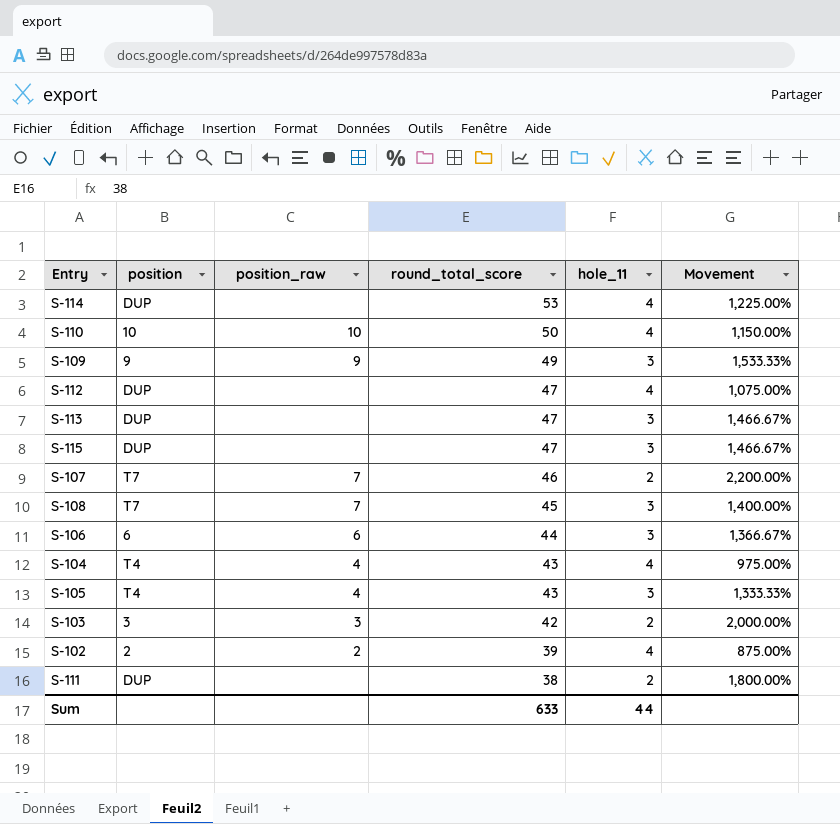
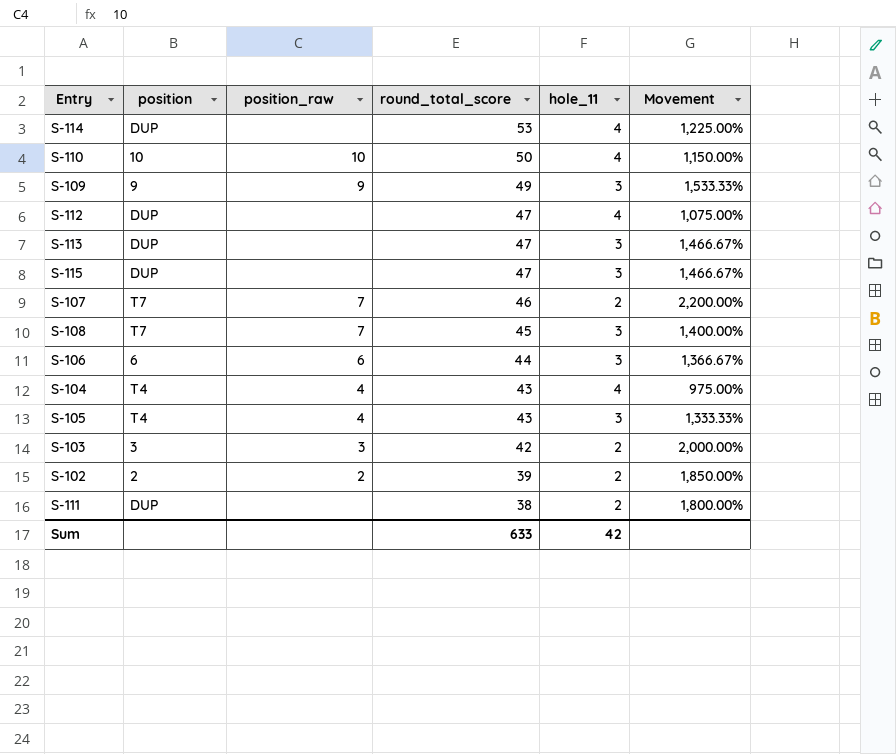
S-102 | hole_11: 4 -> 2
S-102 | Movement: 875.00% -> 1,850.00%
Sum | hole_11: 44 -> 42

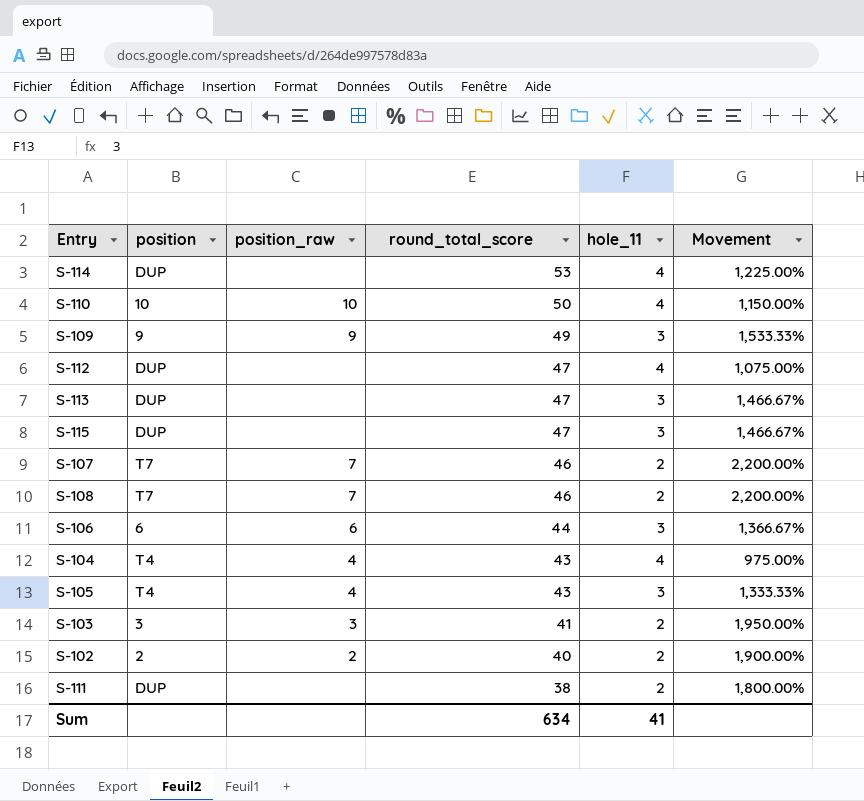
S-108 | round_total_score: 45 -> 46
S-108 | hole_11: 3 -> 2
S-108 | Movement: 1,400.00% -> 2,200.00%
S-103 | round_total_score: 42 -> 41
S-103 | Movement: 2,000.00% -> 1,950.00%
S-102 | round_total_score: 39 -> 40
S-102 | Movement: 1,850.00% -> 1,900.00%
Sum | round_total_score: 633 -> 634
Sum | hole_11: 42 -> 41

